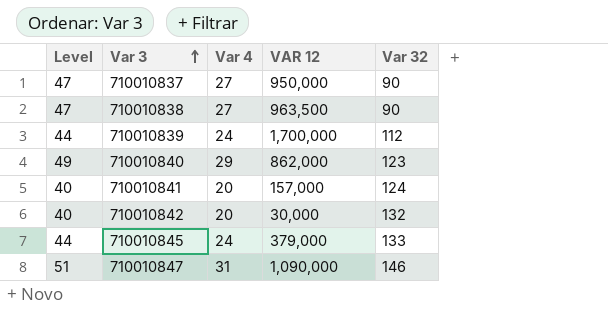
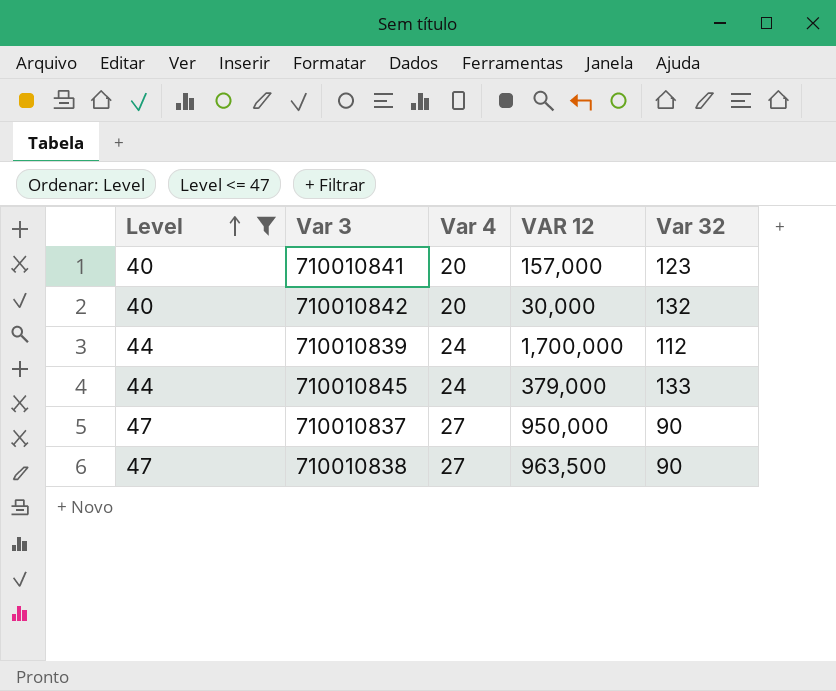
filter: none -> Level <= 47
row order: Var 3 ascending -> Level ascending
710010841 | Var 32: 124 -> 123

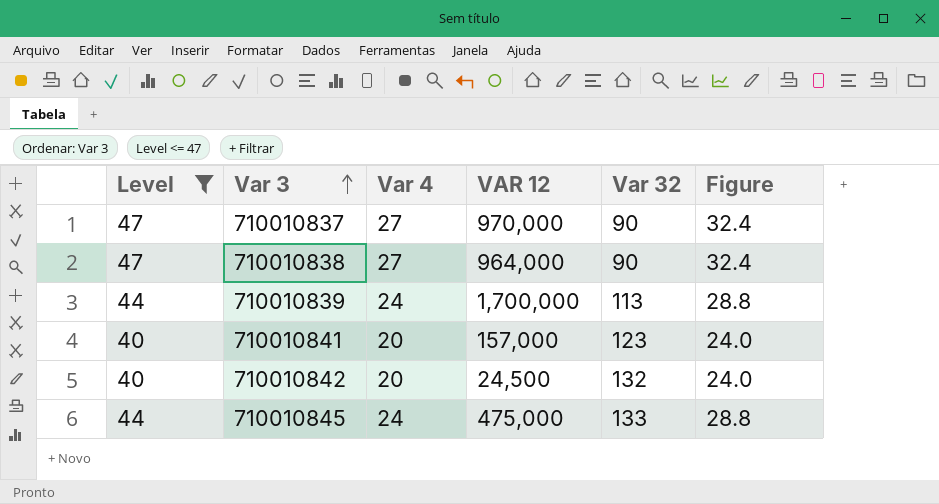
row order: Level ascending -> Var 3 ascending
column Figure | formula: none -> [Var 4] * 1.2
710010837 | VAR 12: 950,000 -> 970,000
710010838 | VAR 12: 963,500 -> 964,000
710010839 | Var 32: 112 -> 113
710010842 | VAR 12: 30,000 -> 24,500
710010845 | VAR 12: 379,000 -> 475,000

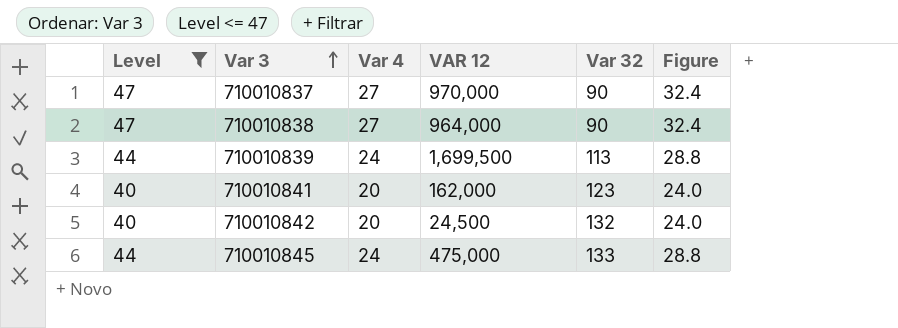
710010839 | VAR 12: 1,700,000 -> 1,699,500
710010841 | VAR 12: 157,000 -> 162,000

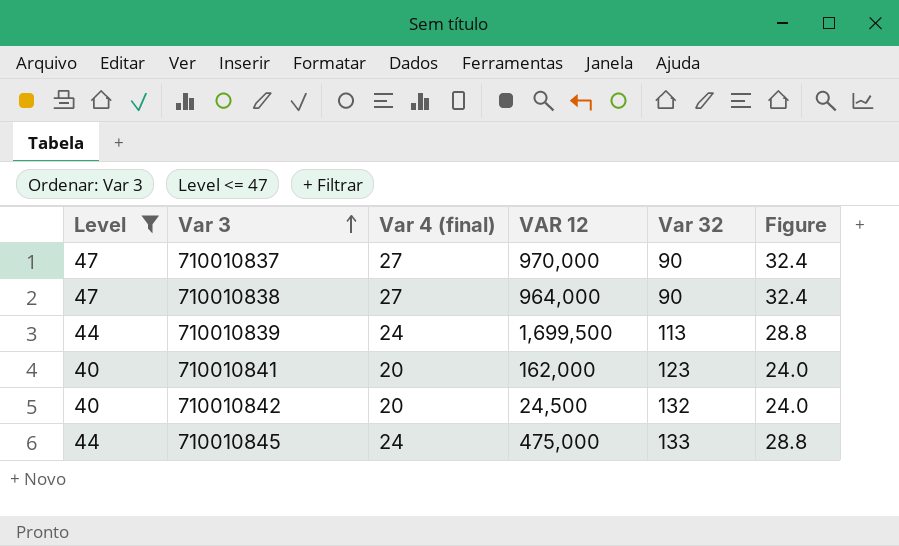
column name: Var 4 -> Var 4 (final)

